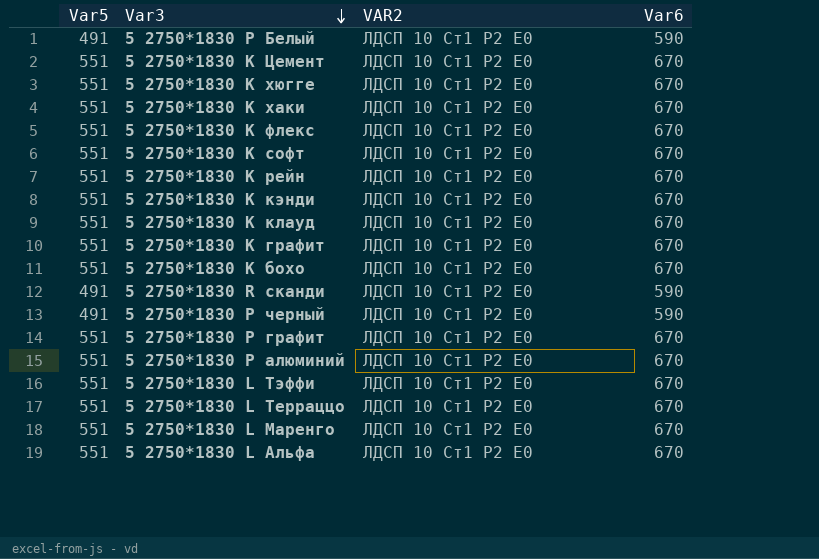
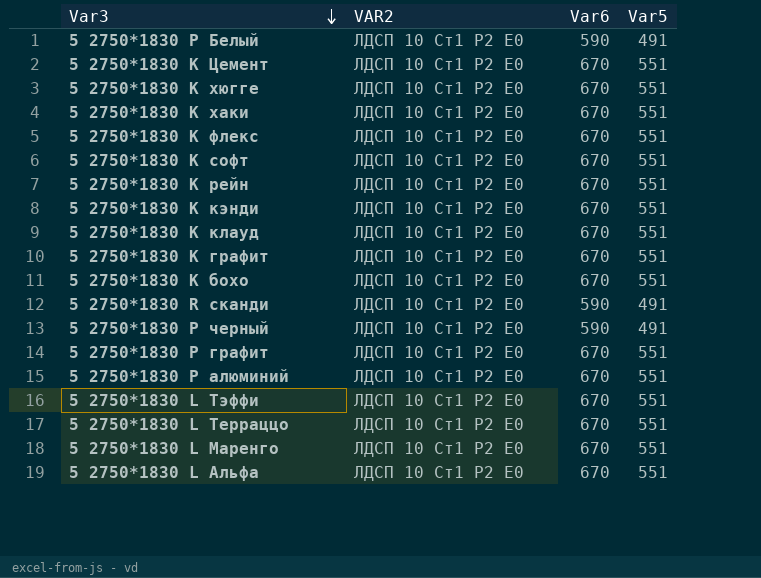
column Var5 | position: 1 -> 4
5 2750*1830 К рейн | VAR2: ЛДСП 10 Ст1 P2 Е0 -> ЛДСП 10 Ст1 Р2 Е0
5 2750*1830 P алюминий | VAR2: ЛДСП 10 Ст1 P2 Е0 -> ЛДСП 10 Ст1 Р2 Е0

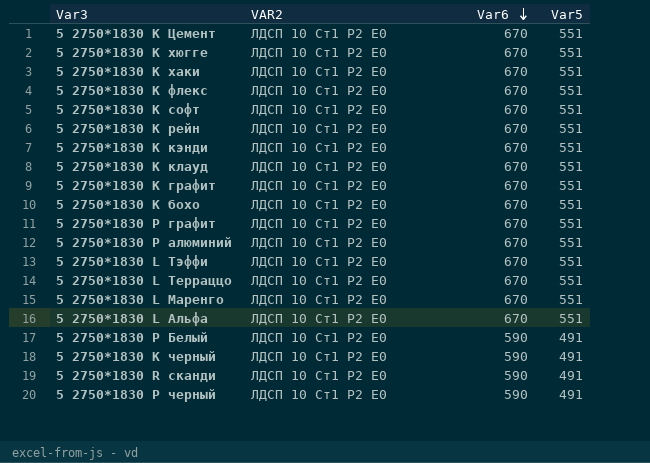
row order: Var3 descending -> Var6 descending
5 2750*1830 P графит | VAR2: ЛДСП 10 Ст1 Р2 Е0 -> ЛДСП 10 Ст1 P2 Е0
row 5 2750*1830 K черный: none -> ЛДСП 10 Ст1 P2 Е0 | 590 | 491

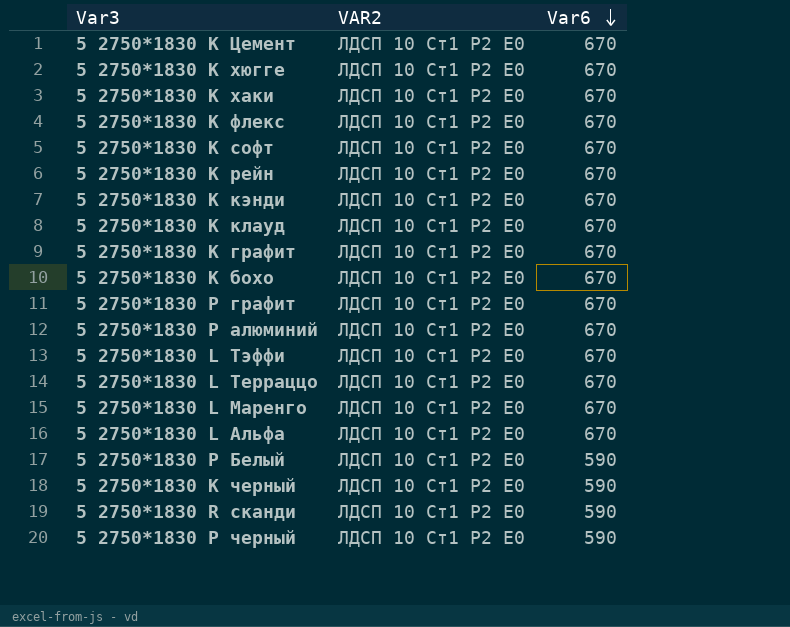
column Var5 | position: 4 -> none
5 2750*1830 К клауд | VAR2: ЛДСП 10 Ст1 P2 Е0 -> ЛДСП 10 Ст1 Р2 Е0
5 2750*1830 R сканди | VAR2: ЛДСП 10 Ст1 Р2 Е0 -> ЛДСП 10 Ст1 P2 Е0

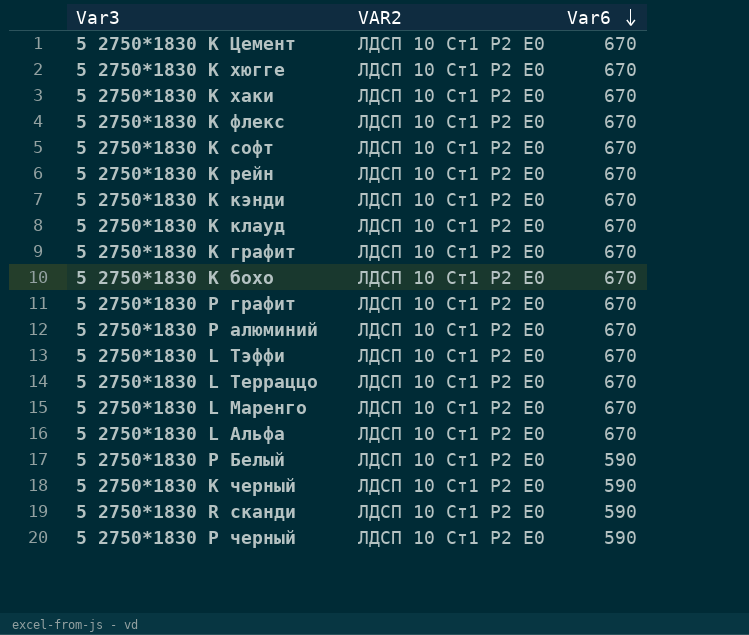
5 2750*1830 К хаки | VAR2: ЛДСП 10 Ст1 Р2 Е0 -> ЛДСП 10 Ст1 P2 Е0
5 2750*1830 К графит | VAR2: ЛДСП 10 Ст1 P2 Е0 -> ЛДСП 10 Ст1 Р2 Е0
5 2750*1830 L Маренго | VAR2: ЛДСП 10 Ст1 Р2 Е0 -> ЛДСП 10 Ст1 P2 Е0
5 2750*1830 K черный | VAR2: ЛДСП 10 Ст1 P2 Е0 -> ЛДСП 10 Ст1 Р2 Е0
5 2750*1830 P черный | VAR2: ЛДСП 10 Ст1 Р2 Е0 -> ЛДСП 10 Ст1 P2 Е0

